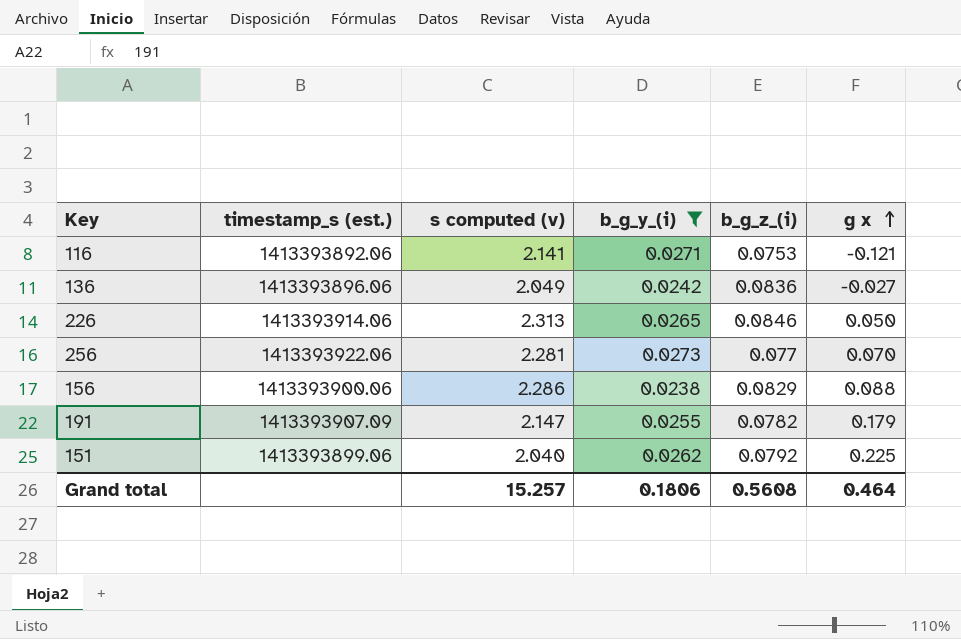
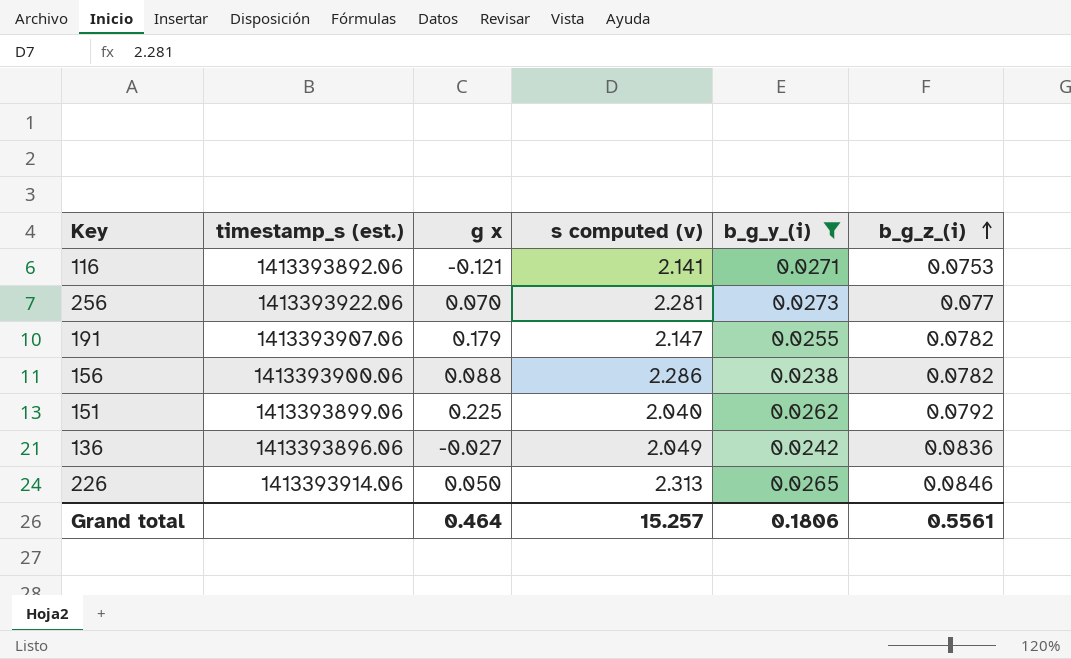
row order: g x ascending -> b_g_z_(i) ascending
column g x | position: 6 -> 3
191 | timestamp_s (est.): 1413393907.09 -> 1413393907.06
156 | b_g_z_(i): 0.0829 -> 0.0782
Grand total | b_g_z_(i): 0.5608 -> 0.5561

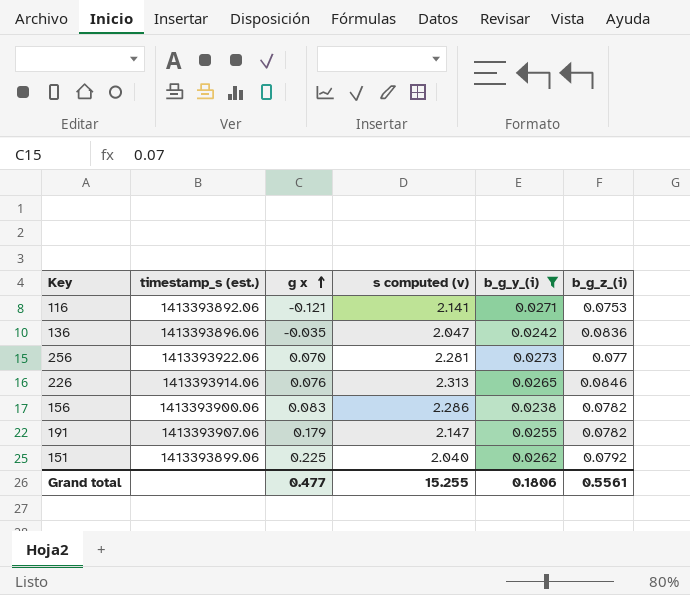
row order: b_g_z_(i) ascending -> g x ascending
136 | g x: -0.027 -> -0.035
136 | s computed (v): 2.049 -> 2.047
226 | g x: 0.050 -> 0.076
156 | g x: 0.088 -> 0.083
Grand total | g x: 0.464 -> 0.477
Grand total | s computed (v): 15.257 -> 15.255

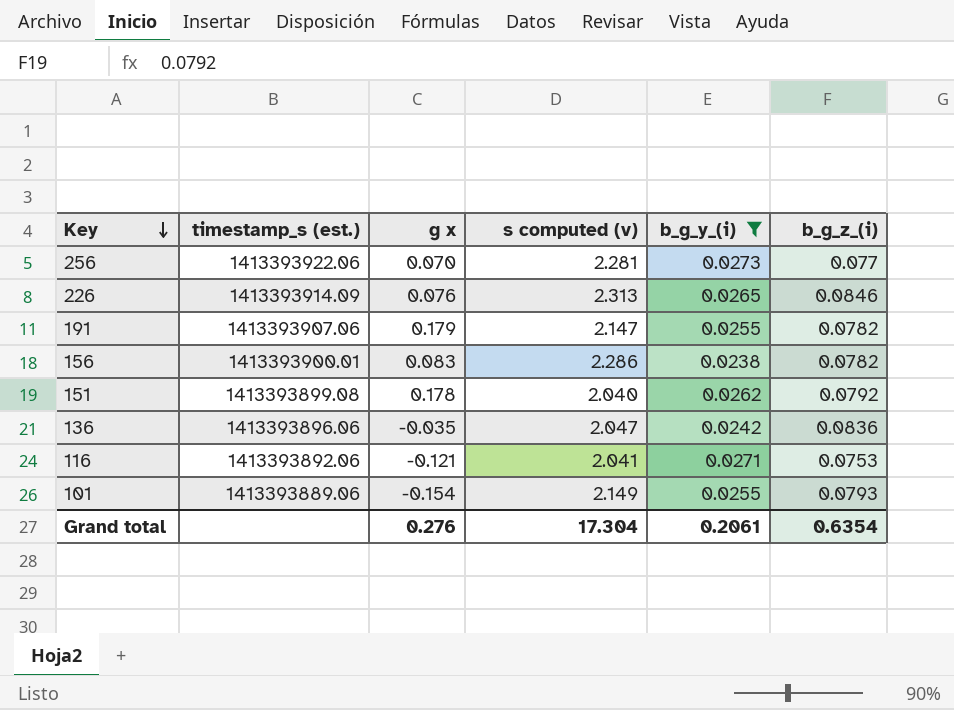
row order: g x ascending -> Key descending
226 | timestamp_s (est.): 1413393914.06 -> 1413393914.09
156 | timestamp_s (est.): 1413393900.06 -> 1413393900.01
151 | timestamp_s (est.): 1413393899.06 -> 1413393899.08
151 | g x: 0.225 -> 0.178
116 | s computed (v): 2.141 -> 2.041
row 101: none -> 1413393889.06 | -0.154 | 2.149 | 0.0255 | 0.0793
Grand total | g x: 0.477 -> 0.276
Grand total | s computed (v): 15.255 -> 17.304
Grand total | b_g_y_(i): 0.1806 -> 0.2061
Grand total | b_g_z_(i): 0.5561 -> 0.6354

